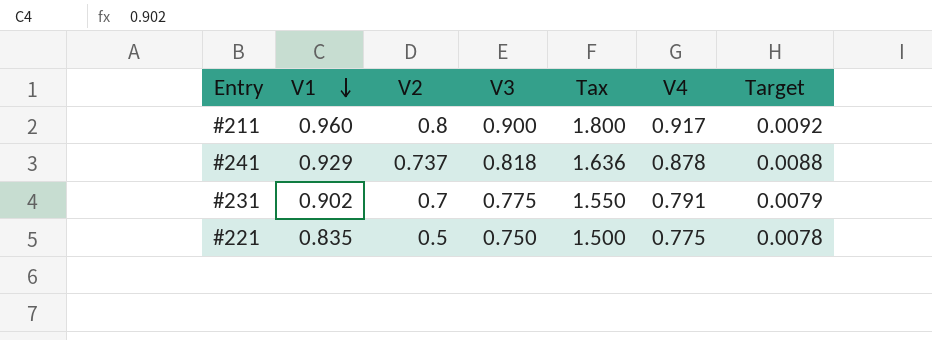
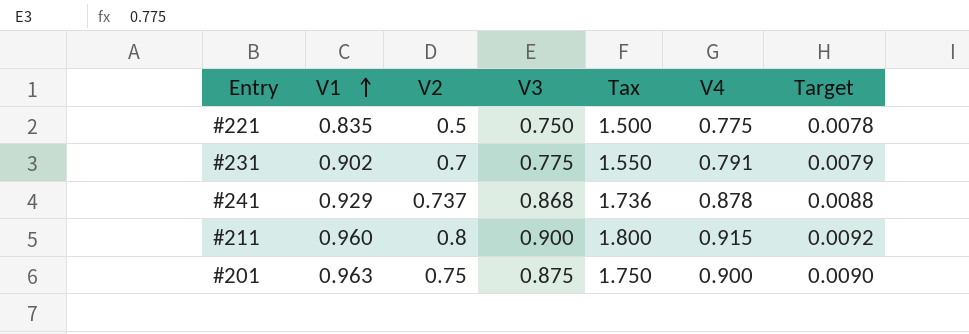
row order: V1 descending -> V1 ascending
#241 | V3: 0.818 -> 0.868
#241 | Tax: 1.636 -> 1.736
#211 | V4: 0.917 -> 0.915
row #201: none -> 0.963 | 0.75 | 0.875 | 1.750 | 0.900 | 0.0090

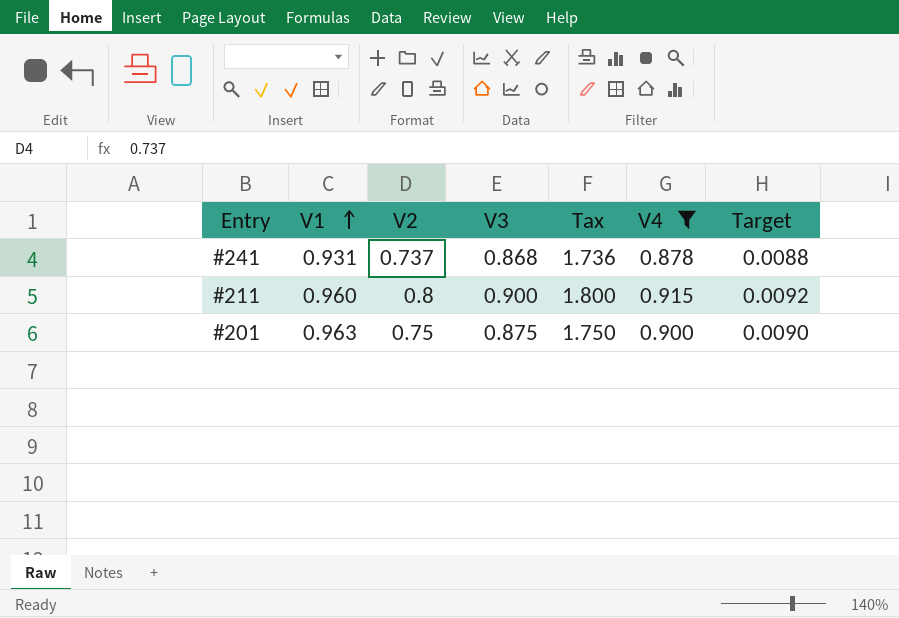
filter: none -> V4 >= 0.878
#241 | V1: 0.929 -> 0.931

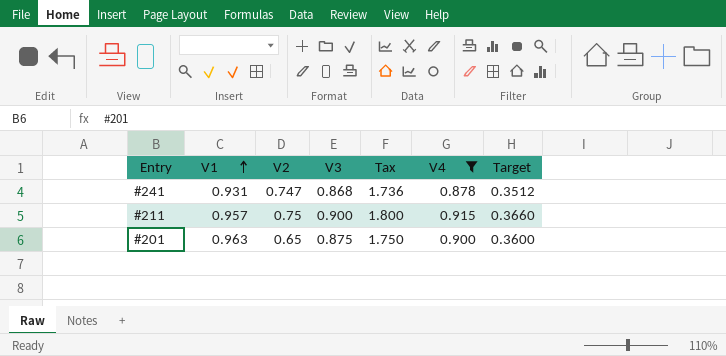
column Target | formula: [V4] * 0.01 -> [V4] * 0.4
#241 | V2: 0.737 -> 0.747
#211 | V1: 0.960 -> 0.957
#211 | V2: 0.8 -> 0.75
#201 | V2: 0.75 -> 0.65

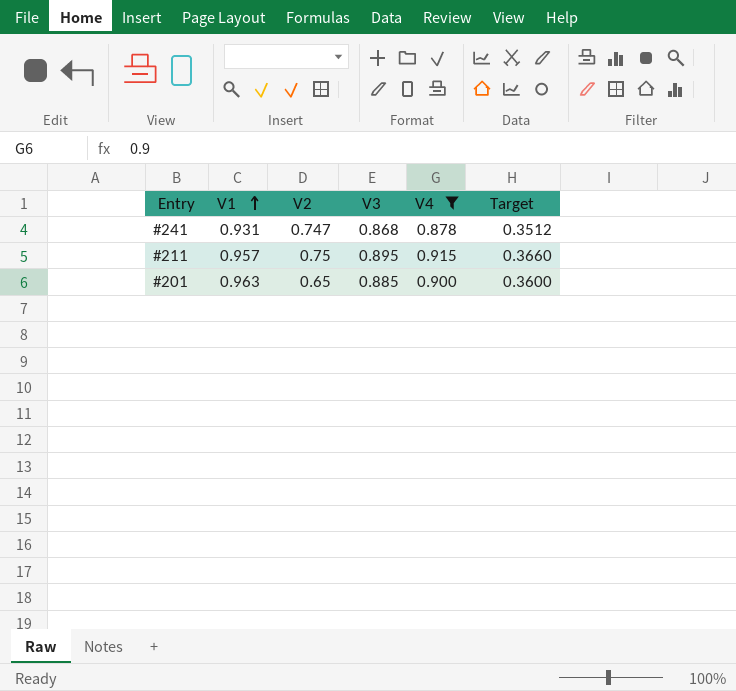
column Tax | formula: [V3] * 2 -> none
#211 | V3: 0.900 -> 0.895
#201 | V3: 0.875 -> 0.885

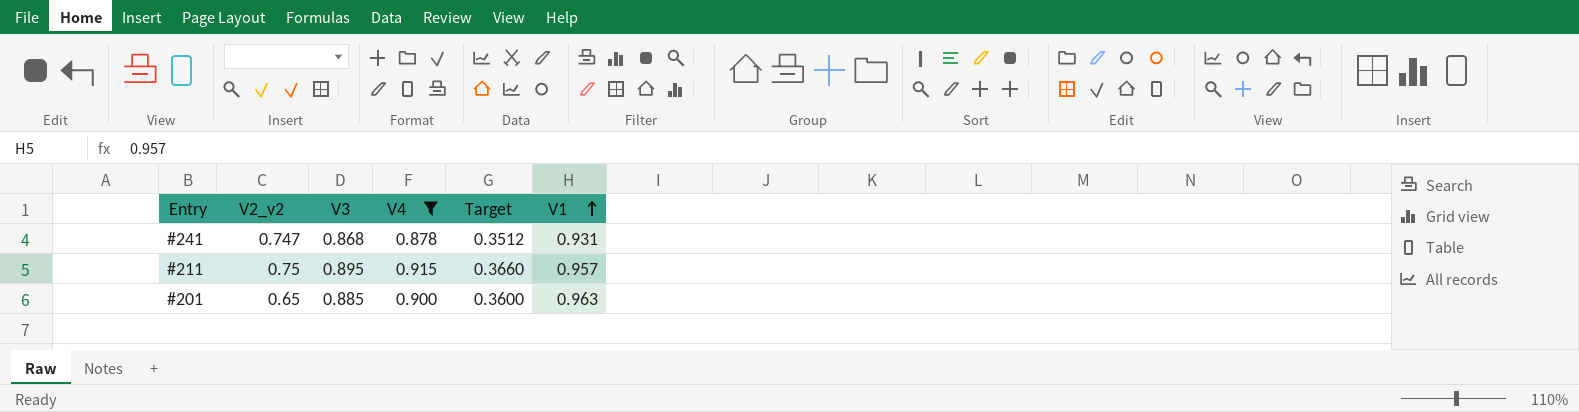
column name: V2 -> V2_v2
column V1 | position: 2 -> 6

